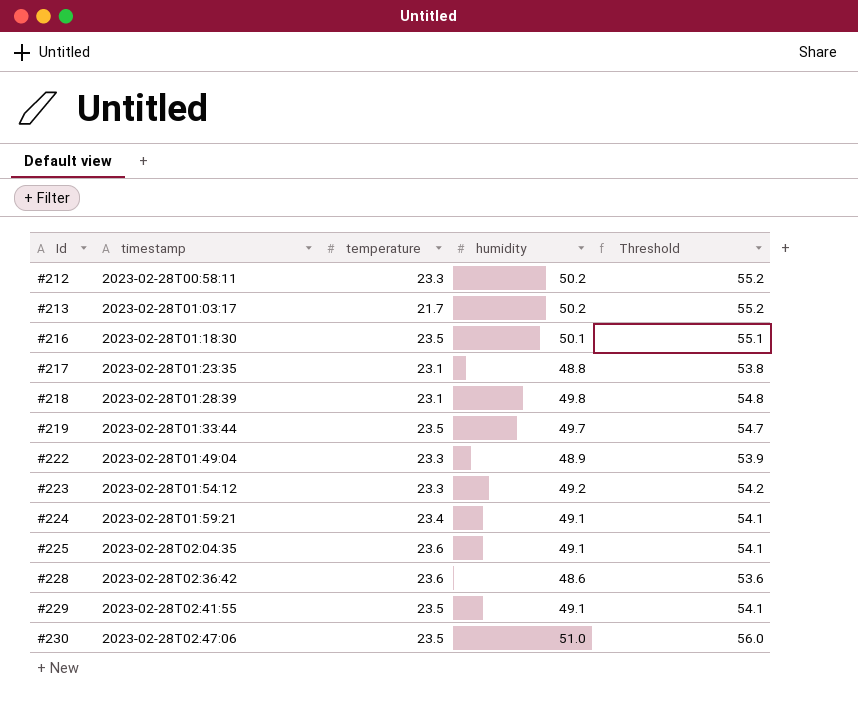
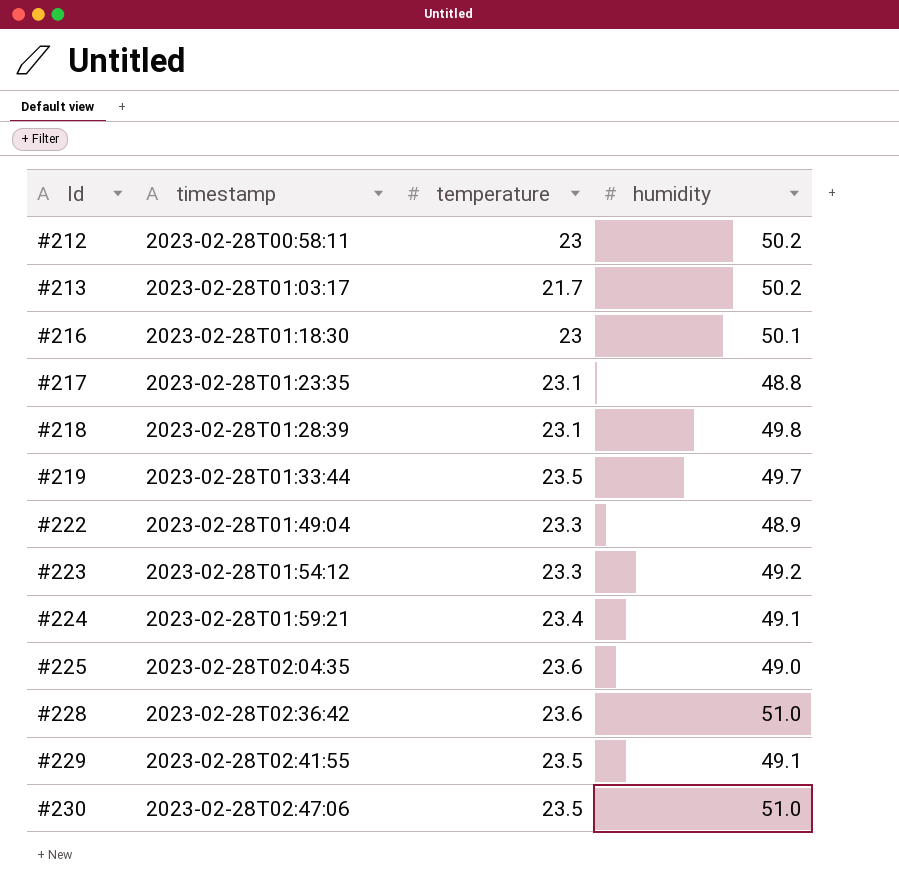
column Threshold | formula: [humidity] + 5 -> none
#212 | temperature: 23.3 -> 23
#216 | temperature: 23.5 -> 23
#225 | humidity: 49.1 -> 49.0
#228 | humidity: 48.6 -> 51.0

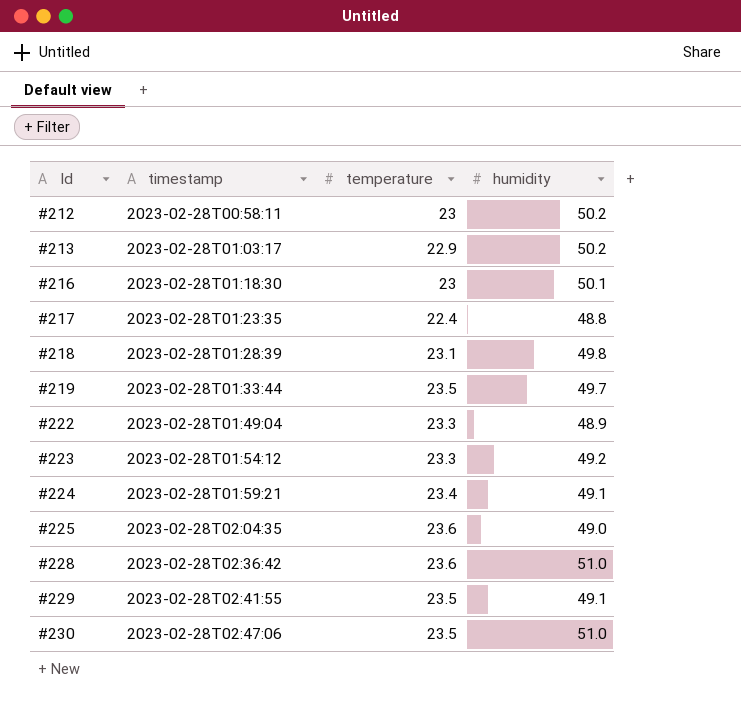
#213 | temperature: 21.7 -> 22.9
#217 | temperature: 23.1 -> 22.4

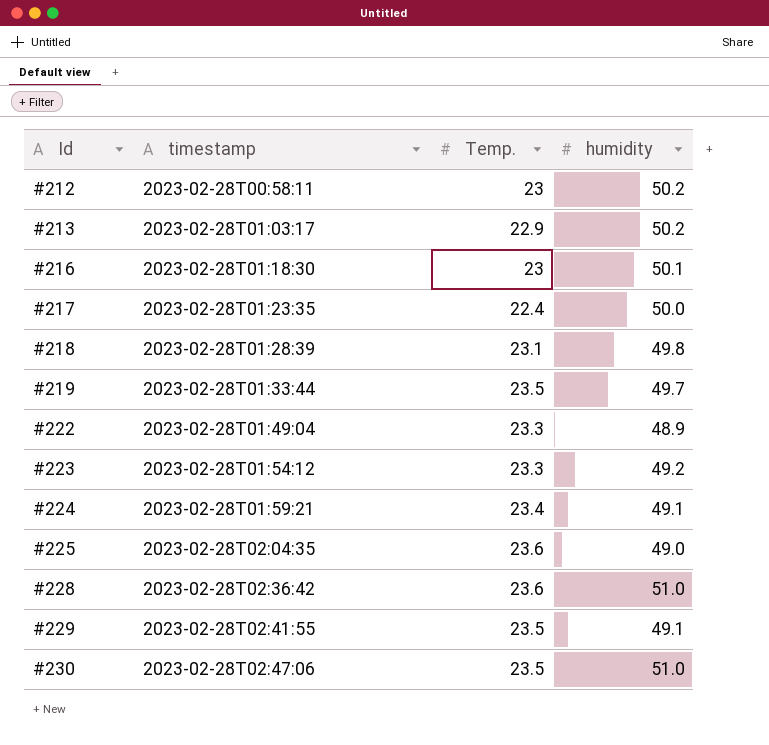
column name: temperature -> Temp.
#217 | humidity: 48.8 -> 50.0

